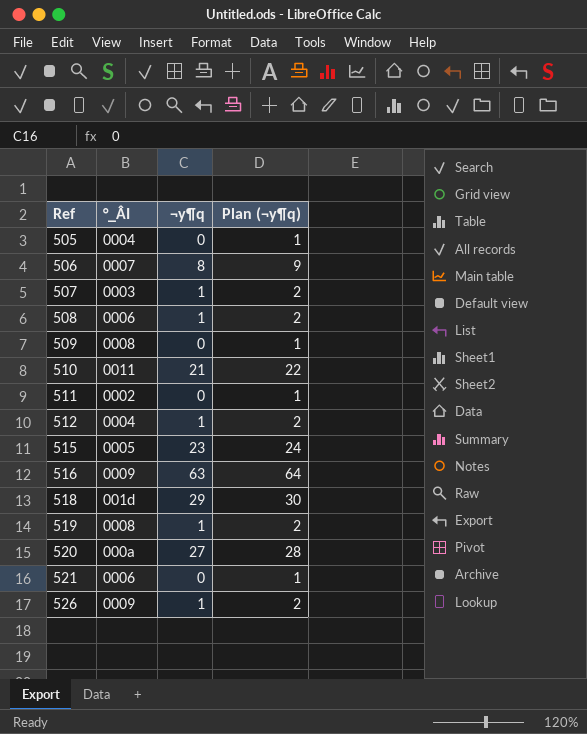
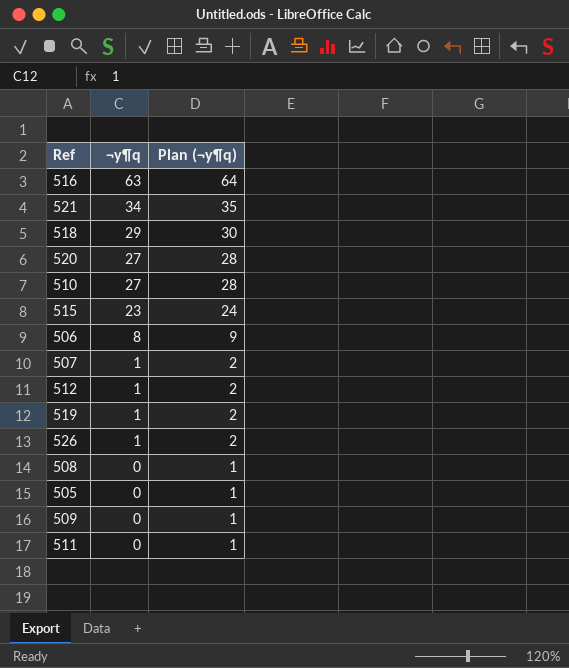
row order: Ref ascending -> ¬y¶q descending
column °_ÂI | position: 2 -> none
521 | ¬y¶q: 0 -> 34
521 | Plan (¬y¶q): 1 -> 35
510 | ¬y¶q: 21 -> 27
510 | Plan (¬y¶q): 22 -> 28
508 | ¬y¶q: 1 -> 0
508 | Plan (¬y¶q): 2 -> 1

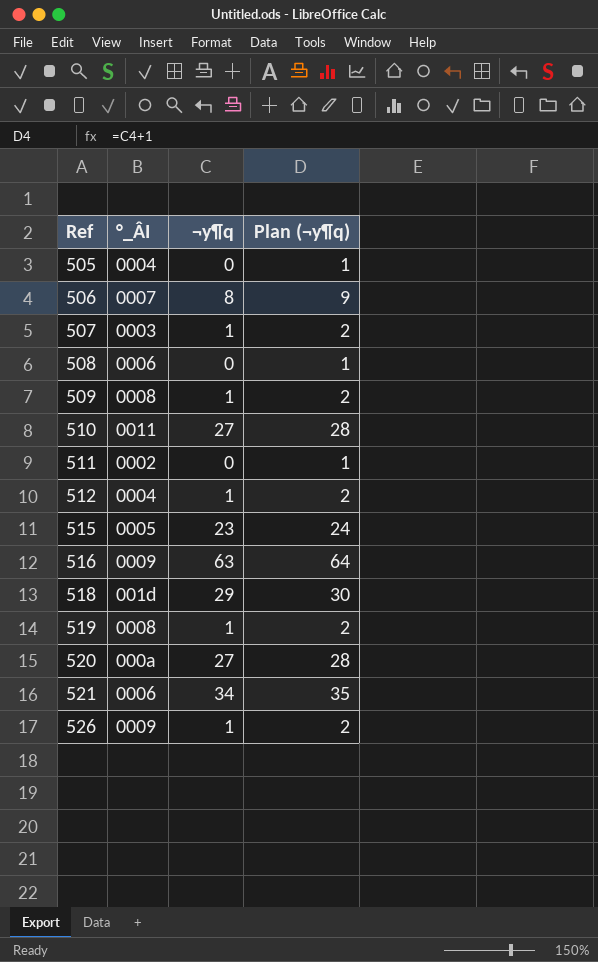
row order: ¬y¶q descending -> Ref ascending
column °_ÂI | position: none -> 2
509 | ¬y¶q: 0 -> 1
509 | Plan (¬y¶q): 1 -> 2

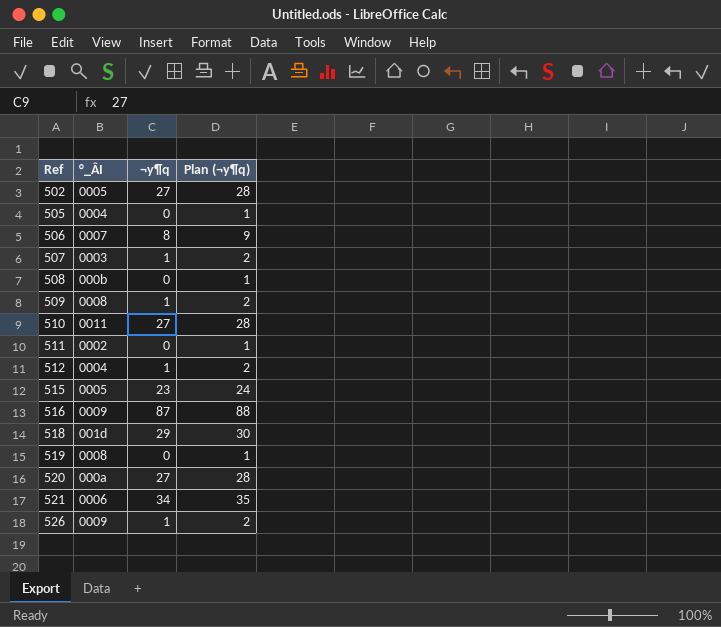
row 502: none -> 0005 | 27 | 28
508 | °_ÂI: 0006 -> 000b
516 | ¬y¶q: 63 -> 87
516 | Plan (¬y¶q): 64 -> 88
519 | ¬y¶q: 1 -> 0
519 | Plan (¬y¶q): 2 -> 1

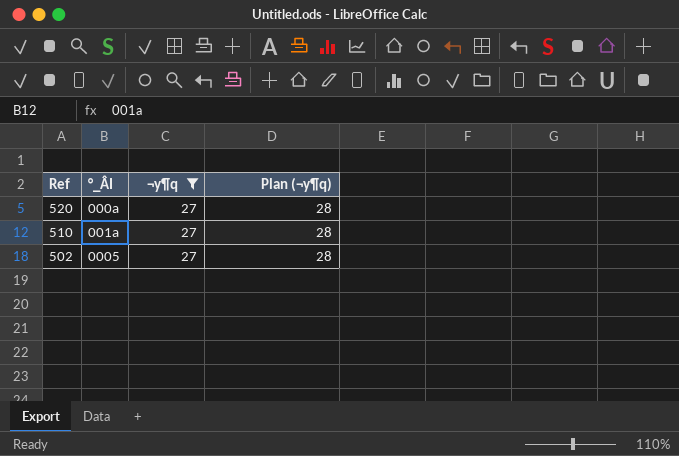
filter: none -> ¬y¶q = 27
row order: Ref ascending -> Ref descending
510 | °_ÂI: 0011 -> 001a

